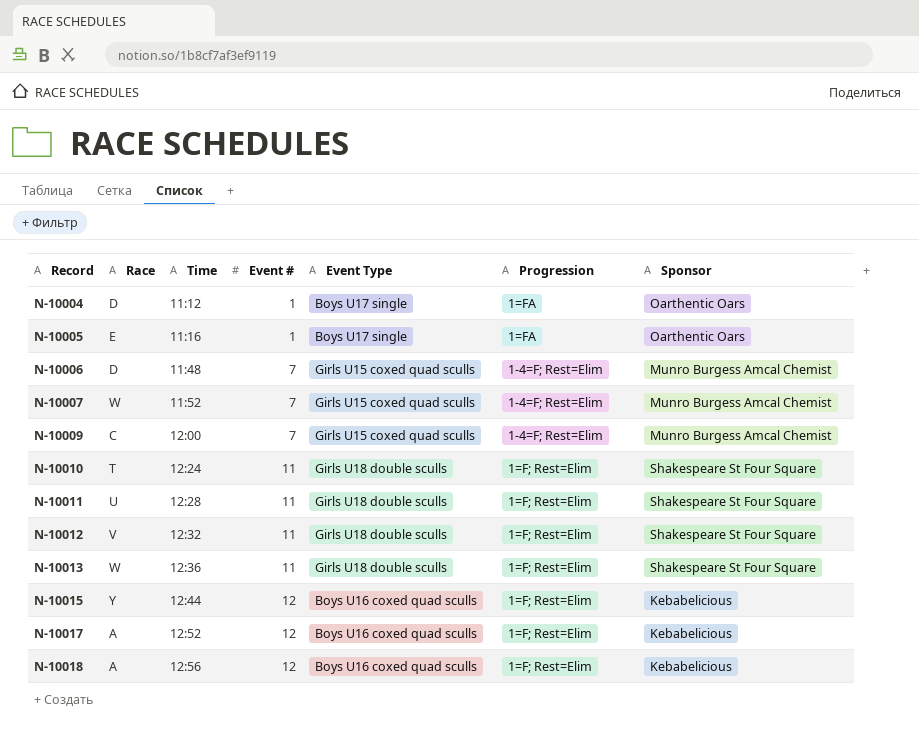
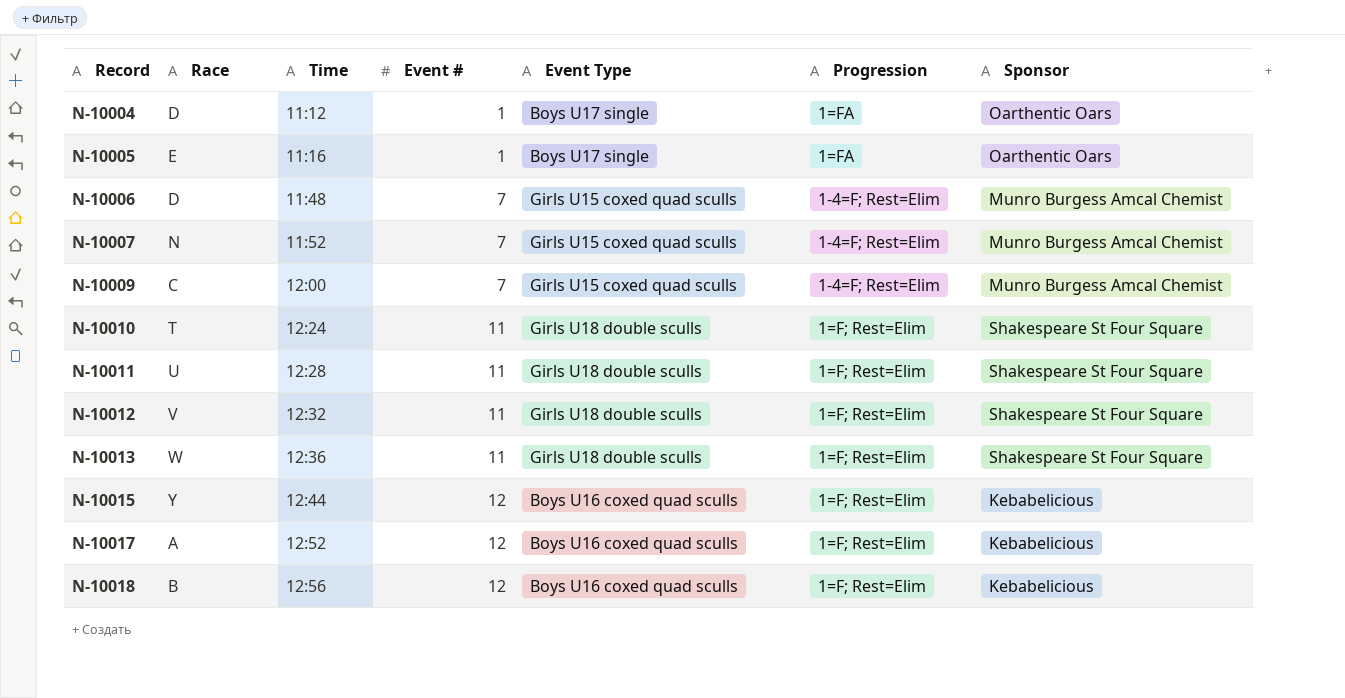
N-10007 | Race: W -> N
N-10018 | Race: A -> B

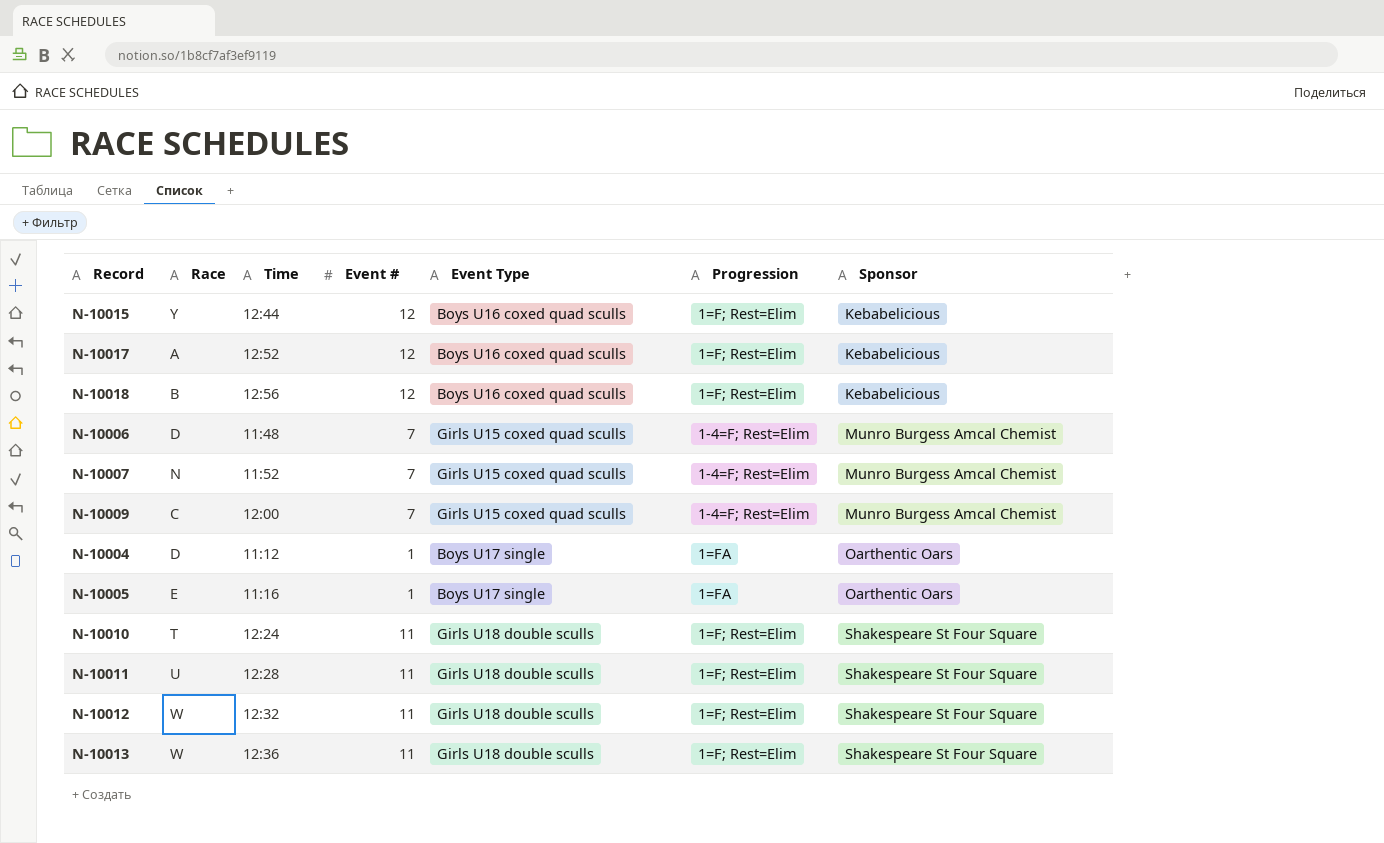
row order: Record ascending -> Sponsor ascending
N-10012 | Race: V -> W

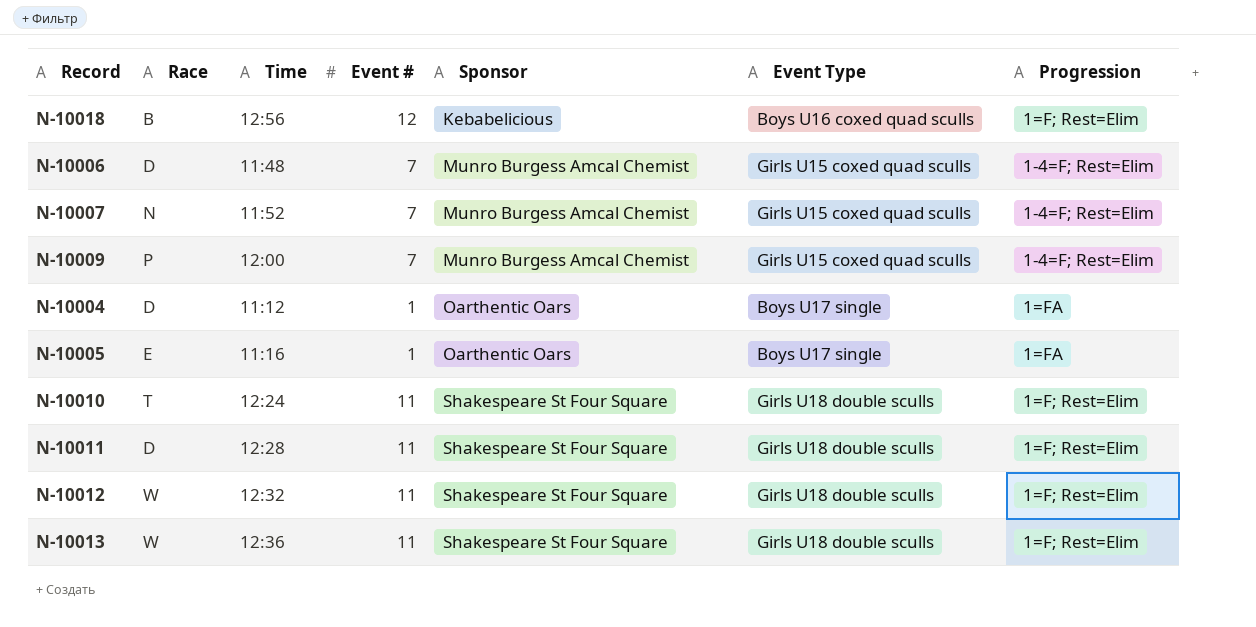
column Sponsor | position: 7 -> 5
row N-10015: Y | 12:44 | 12 | Boys U16 coxed quad sculls | 1=F; Rest=Elim | Kebabelicious -> none
row N-10017: A | 12:52 | 12 | Boys U16 coxed quad sculls | 1=F; Rest=Elim | Kebabelicious -> none
N-10009 | Race: C -> P
N-10011 | Race: U -> D

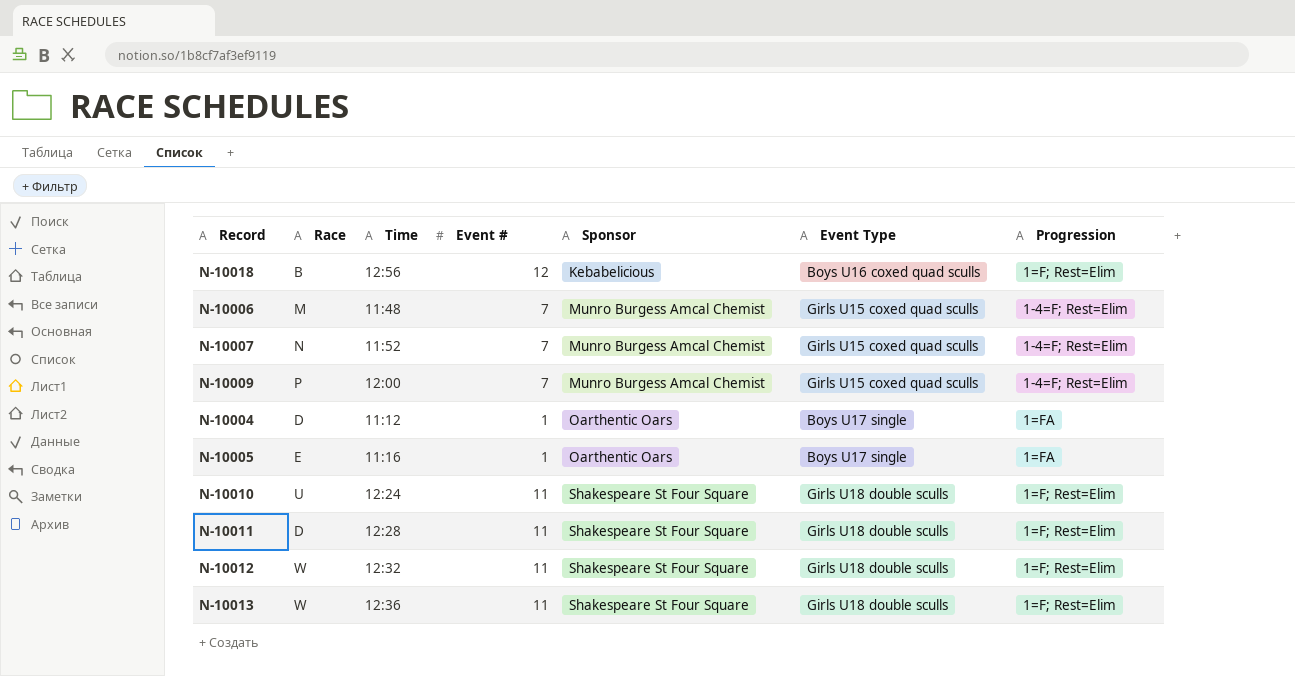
N-10006 | Race: D -> M
N-10010 | Race: T -> U

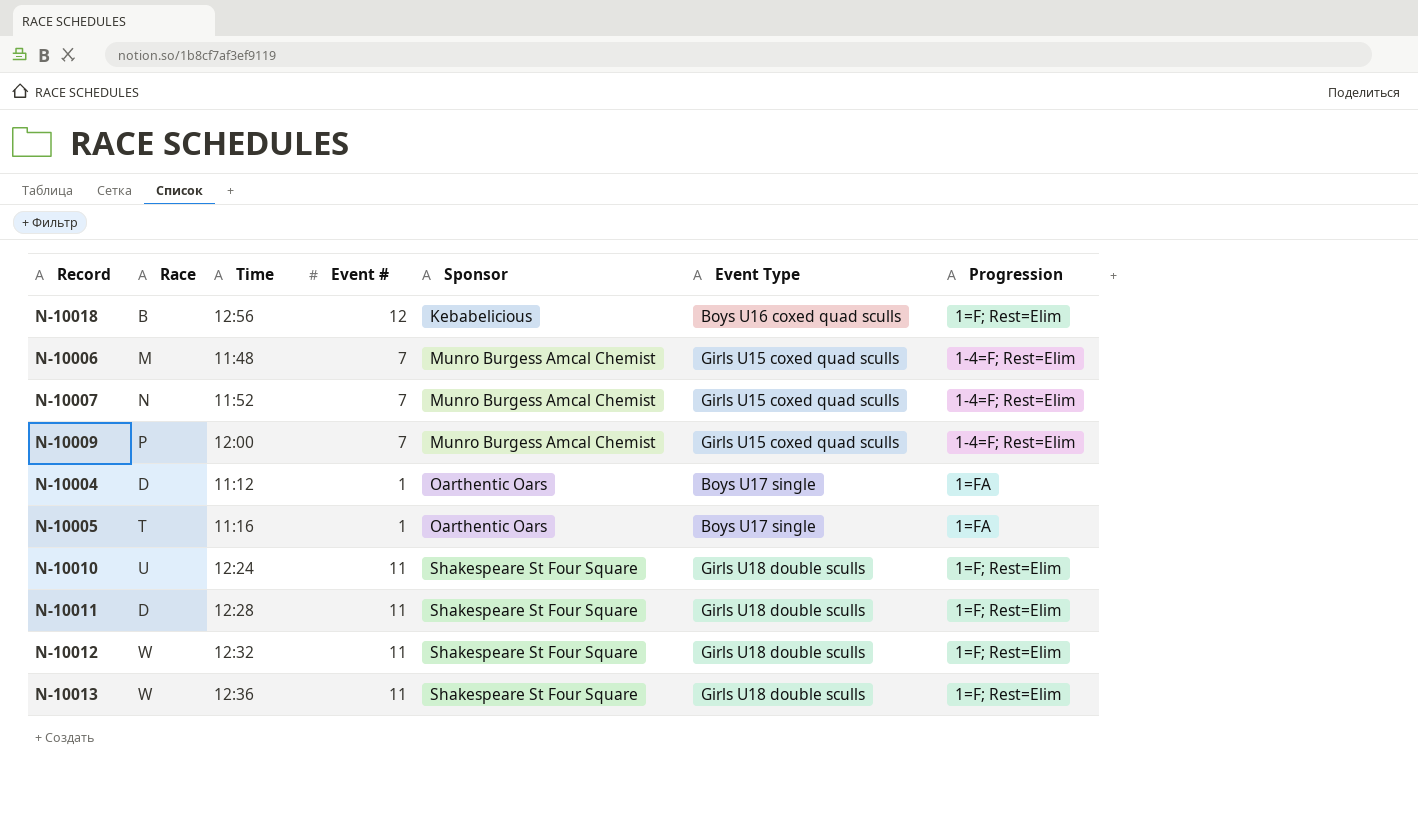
N-10005 | Race: E -> T

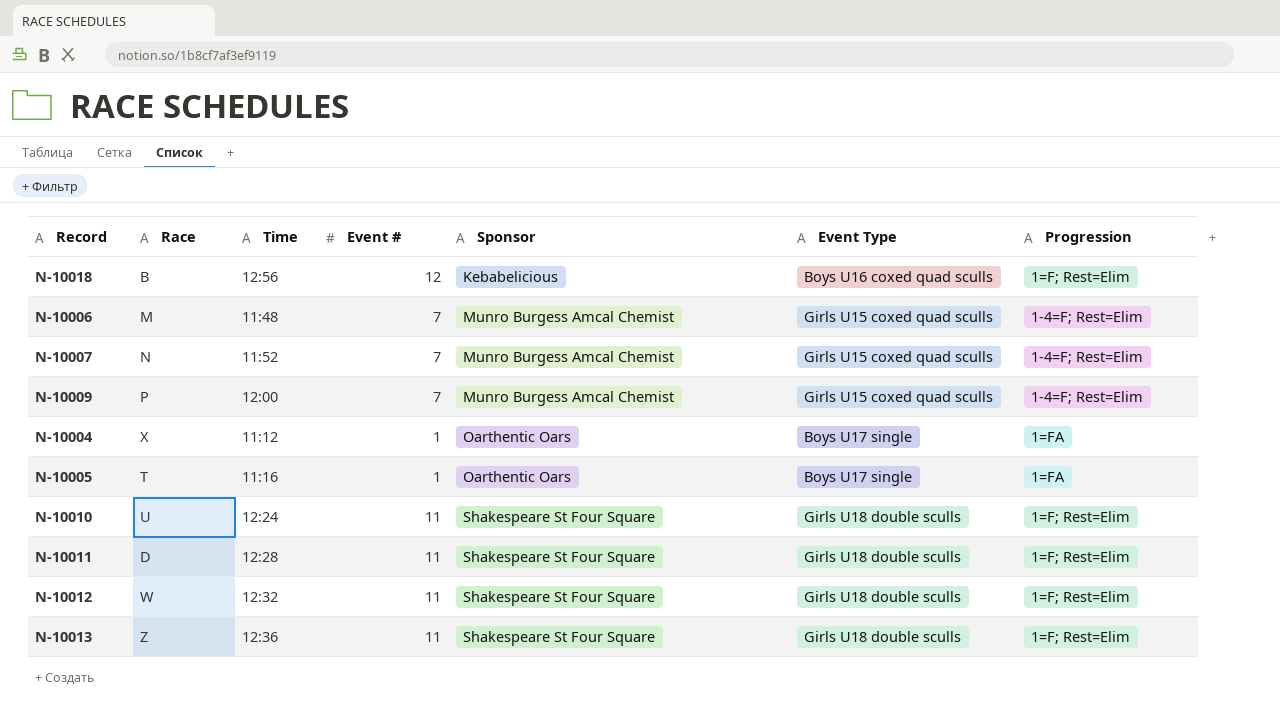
N-10004 | Race: D -> X
N-10013 | Race: W -> Z

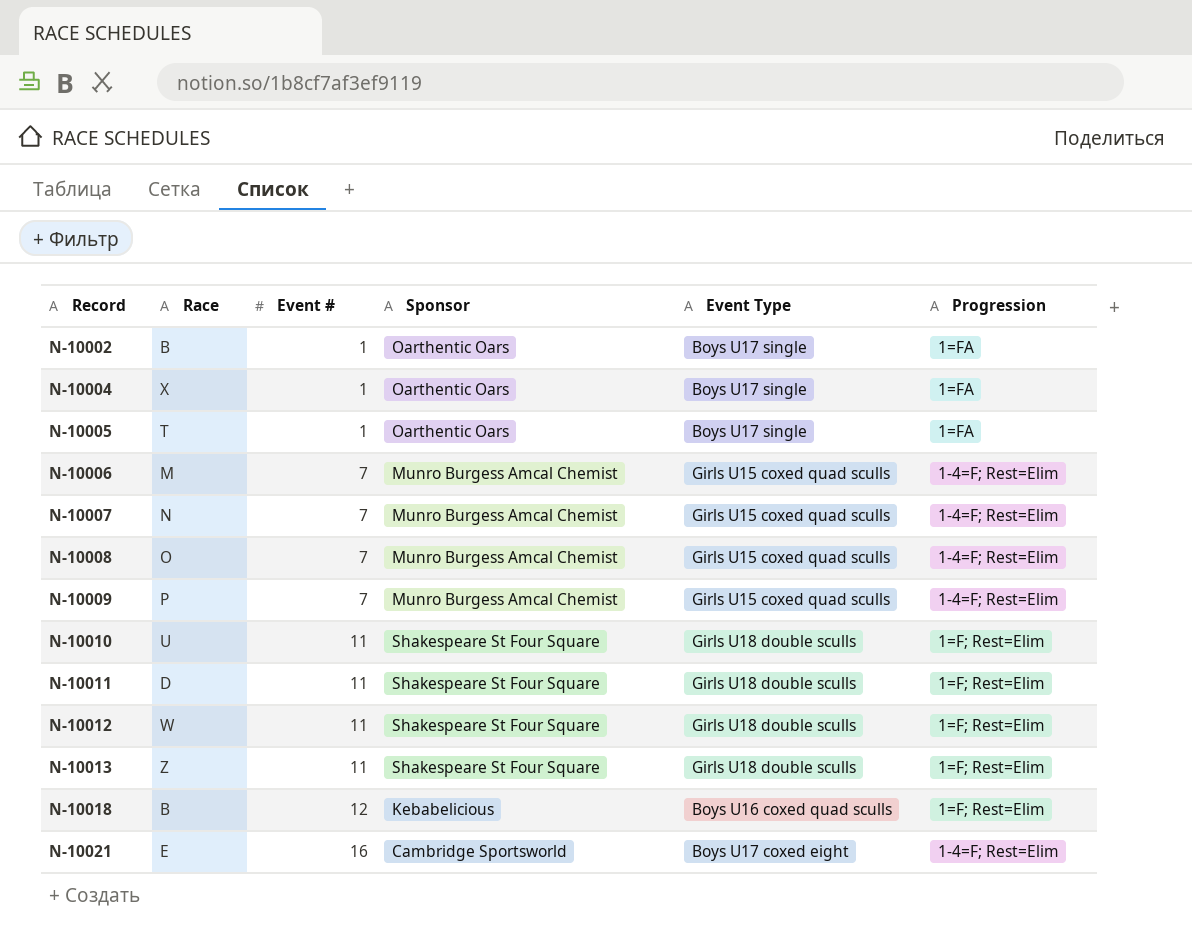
row order: Sponsor ascending -> Record ascending
column Time | position: 3 -> none
row N-10002: none -> B | 1 | Oarthentic Oars | Boys U17 single | 1=FA
row N-10008: none -> O | 7 | Munro Burgess Amcal Chemist | Girls U15 coxed quad sculls | 1-4=F; Rest=Elim
row N-10021: none -> E | 16 | Cambridge Sportsworld | Boys U17 coxed eight | 1-4=F; Rest=Elim

